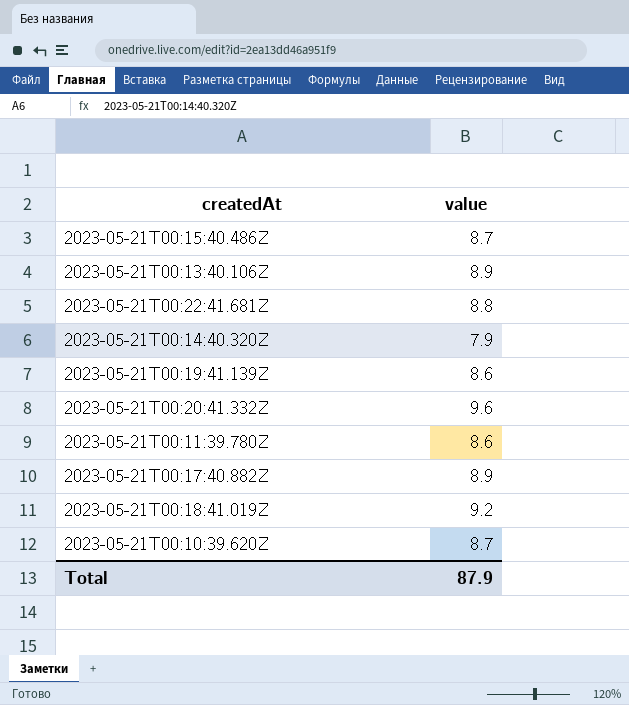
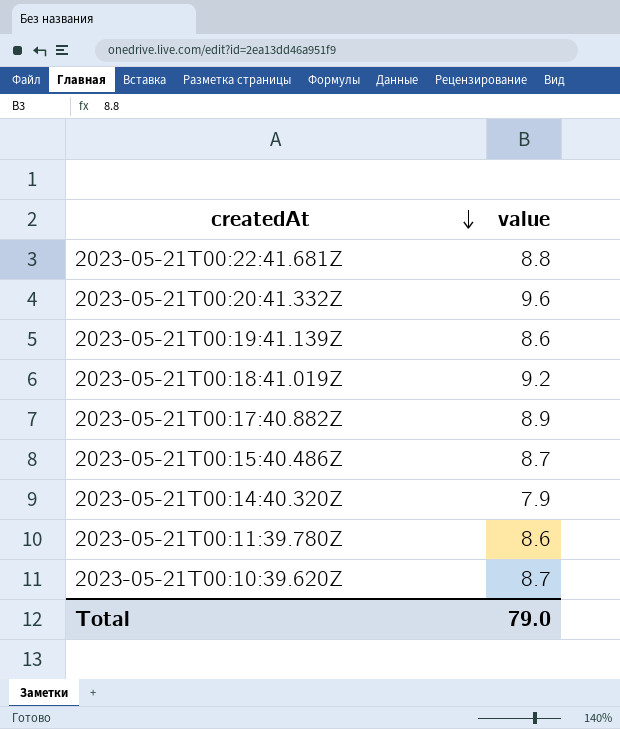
row order: none -> createdAt descending
row 2023-05-21T00:13:40.106Z: 8.9 -> none
Total | value: 87.9 -> 79.0

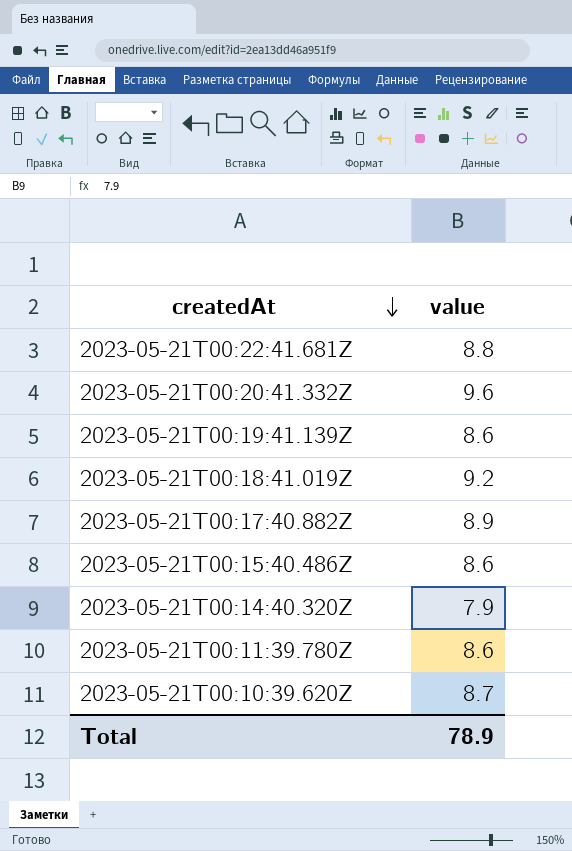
2023-05-21T00:15:40.486Z | value: 8.7 -> 8.6
Total | value: 79.0 -> 78.9

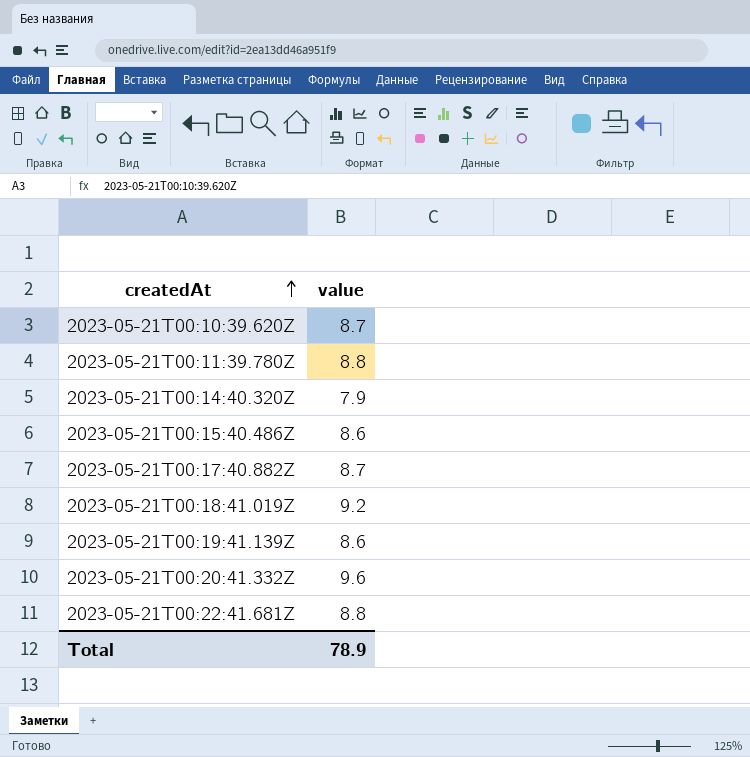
row order: createdAt descending -> createdAt ascending
2023-05-21T00:11:39.780Z | value: 8.6 -> 8.8
2023-05-21T00:17:40.882Z | value: 8.9 -> 8.7

